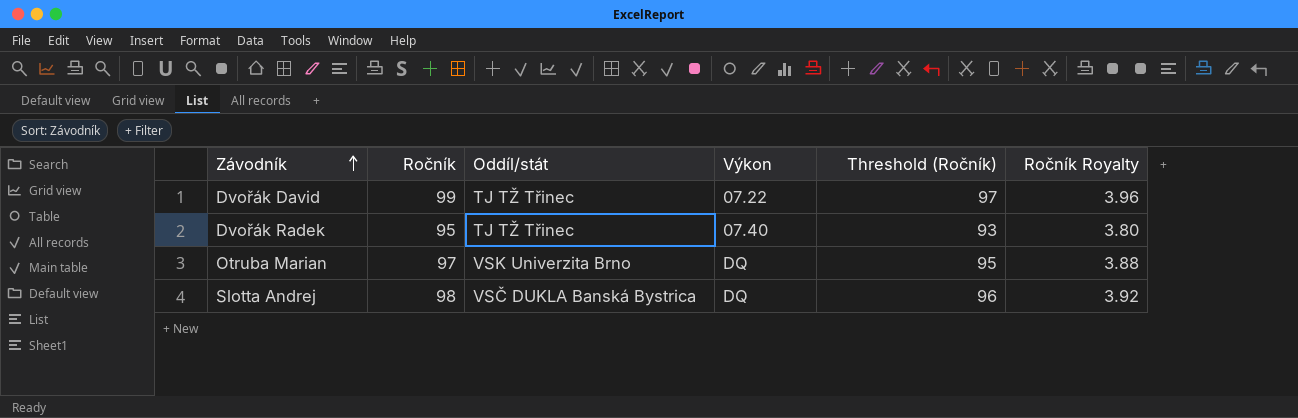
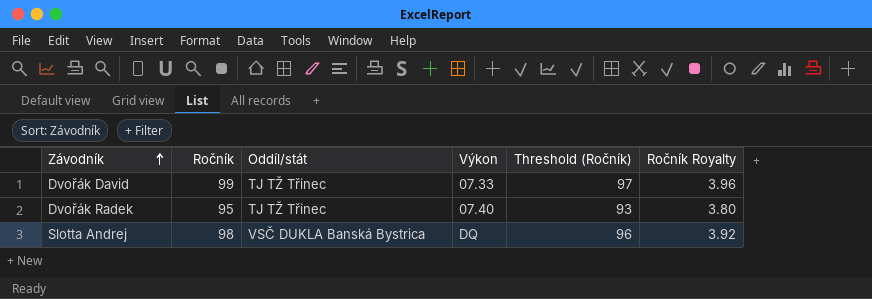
row Otruba Marian: 97 | VSK Univerzita Brno | DQ | 95 | 3.88 -> none
Dvořák David | Výkon: 07.22 -> 07.33

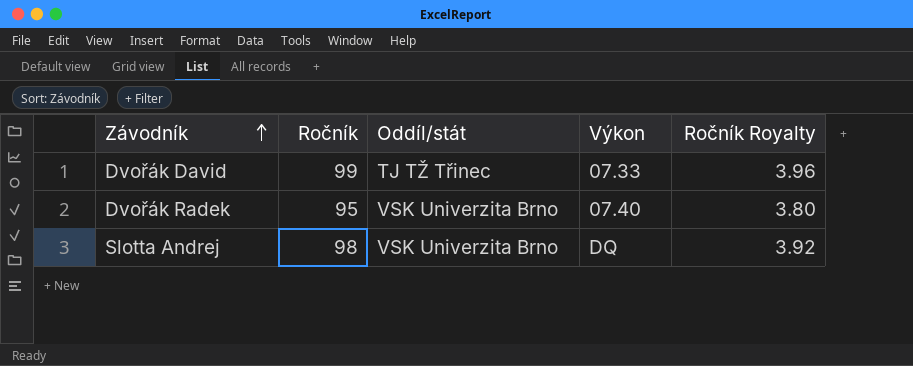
column Threshold (Ročník) | formula: [Ročník] - 2 -> none
Dvořák Radek | Oddíl/stát: TJ TŽ Třinec -> VSK Univerzita Brno
Slotta Andrej | Oddíl/stát: VSČ DUKLA Banská Bystrica -> VSK Univerzita Brno

